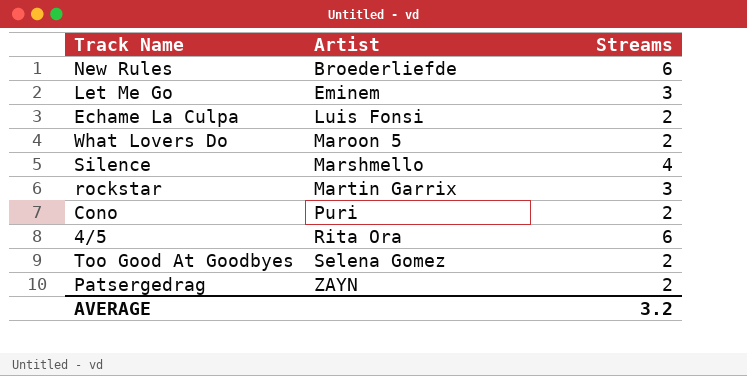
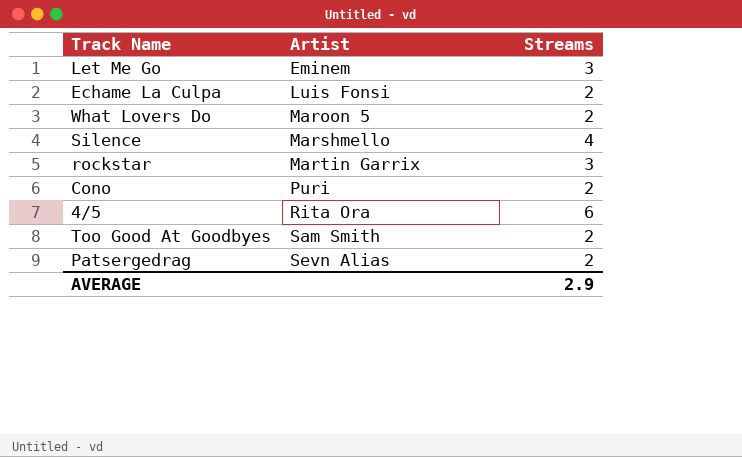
row New Rules: Broederliefde | 6 -> none
Too Good At Goodbyes | Artist: Selena Gomez -> Sam Smith
Patsergedrag | Artist: ZAYN -> Sevn Alias
AVERAGE | Streams: 3.2 -> 2.9

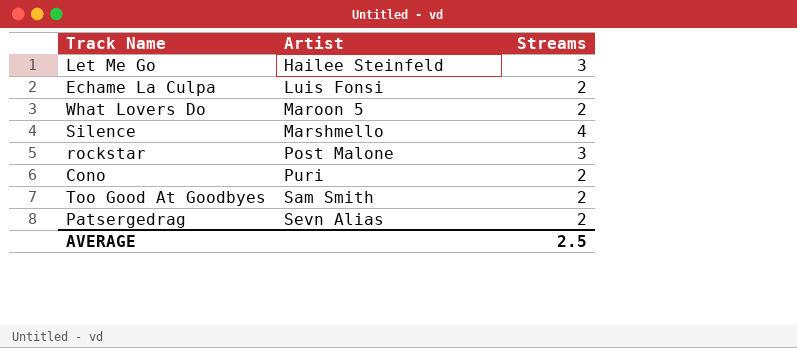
row 4/5: Rita Ora | 6 -> none
Let Me Go | Artist: Eminem -> Hailee Steinfeld
rockstar | Artist: Martin Garrix -> Post Malone
AVERAGE | Streams: 2.9 -> 2.5

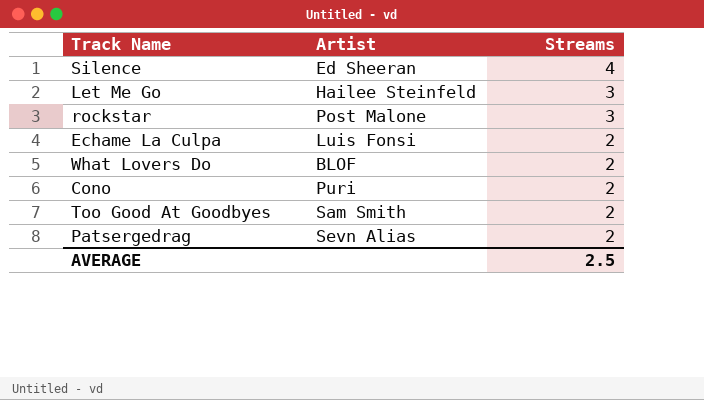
row order: Artist ascending -> Streams descending
Silence | Artist: Marshmello -> Ed Sheeran
What Lovers Do | Artist: Maroon 5 -> BLOF

